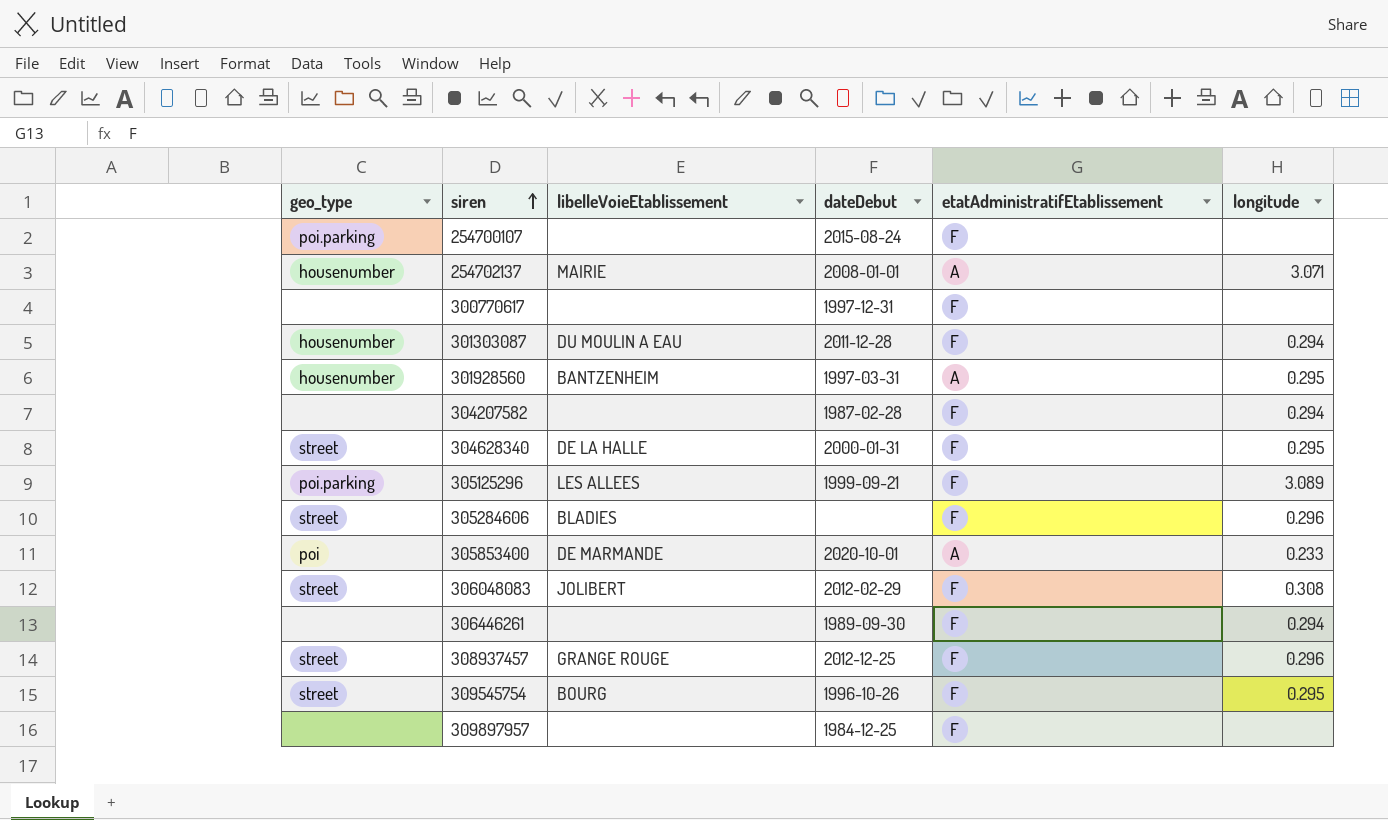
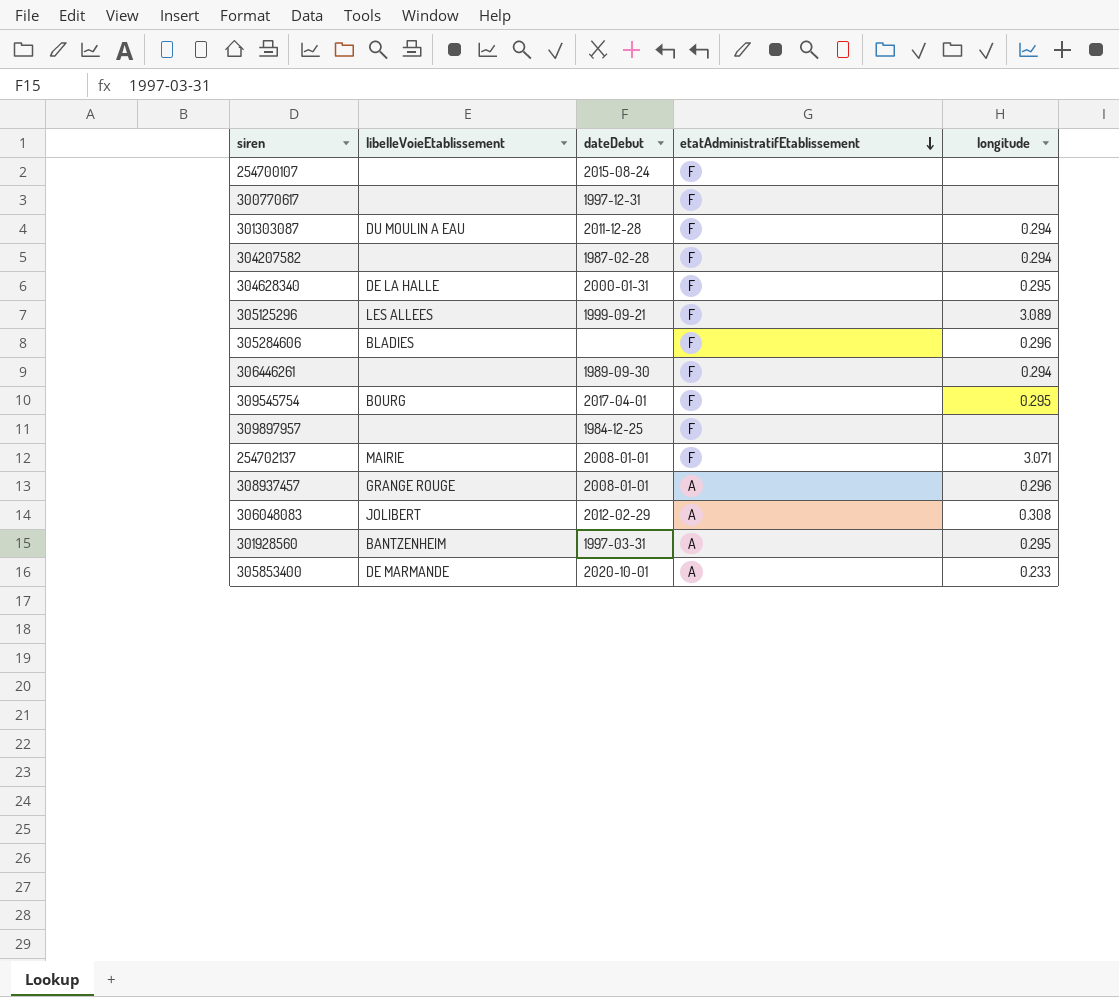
row order: siren ascending -> etatAdministratifEtablissement descending
column geo_type | position: 1 -> none
309545754 | dateDebut: 1996-10-26 -> 2017-04-01
254702137 | etatAdministratifEtablissement: A -> F
308937457 | dateDebut: 2012-12-25 -> 2008-01-01
308937457 | etatAdministratifEtablissement: F -> A
306048083 | etatAdministratifEtablissement: F -> A

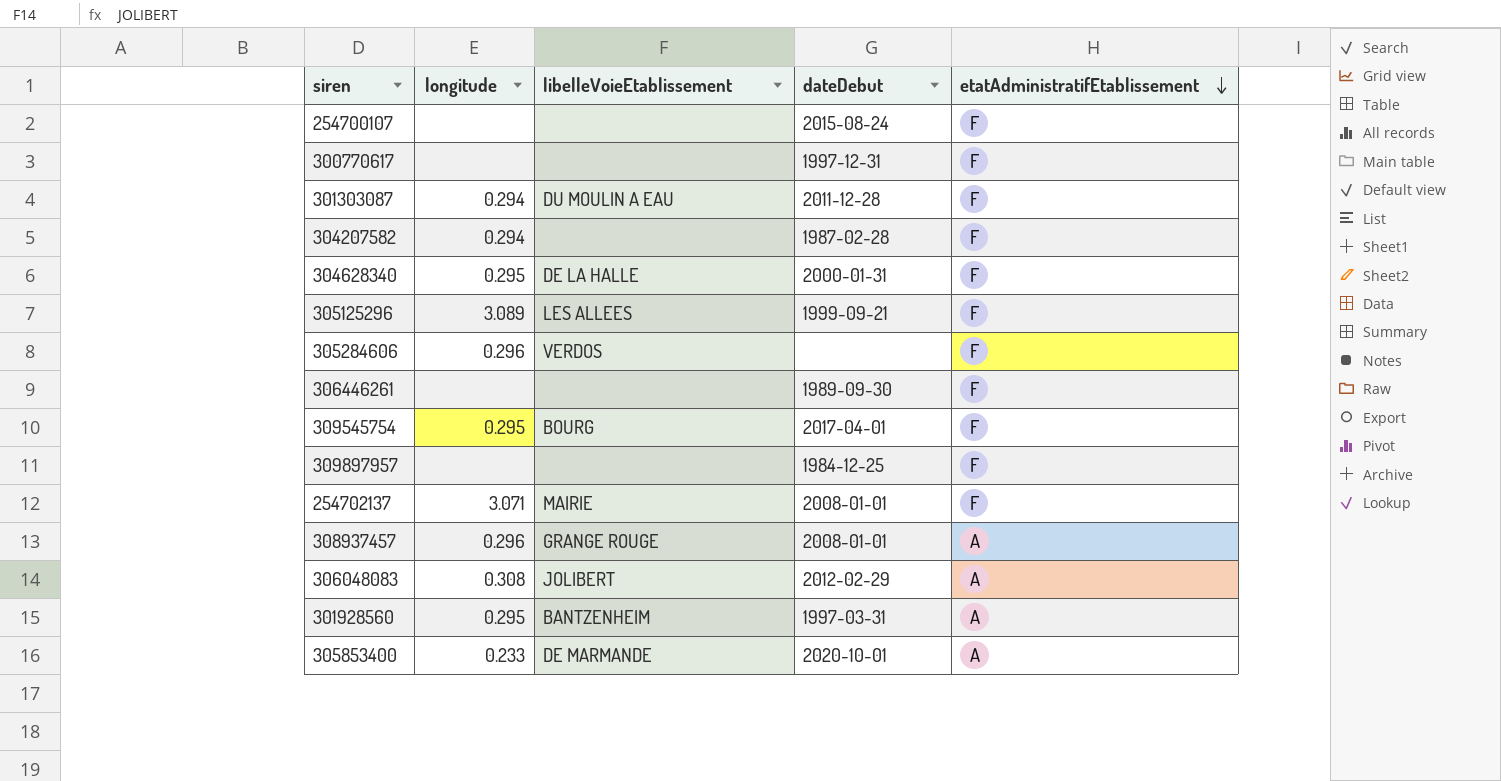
column longitude | position: 5 -> 2
305284606 | libelleVoieEtablissement: BLADIES -> VERDOS
306446261 | longitude: 0.294 -> none

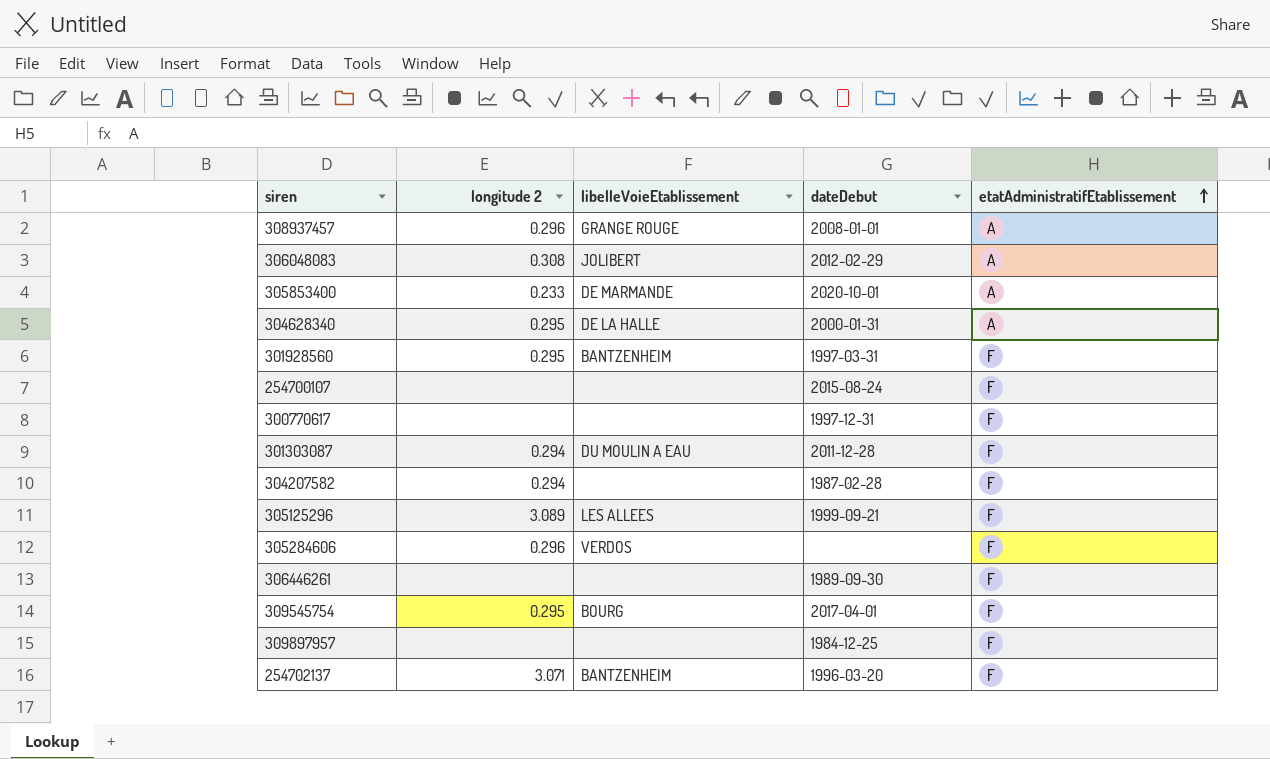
row order: etatAdministratifEtablissement descending -> etatAdministratifEtablissement ascending
column name: longitude -> longitude 2
304628340 | etatAdministratifEtablissement: F -> A
301928560 | etatAdministratifEtablissement: A -> F
254702137 | libelleVoieEtablissement: MAIRIE -> BANTZENHEIM
254702137 | dateDebut: 2008-01-01 -> 1996-03-20

